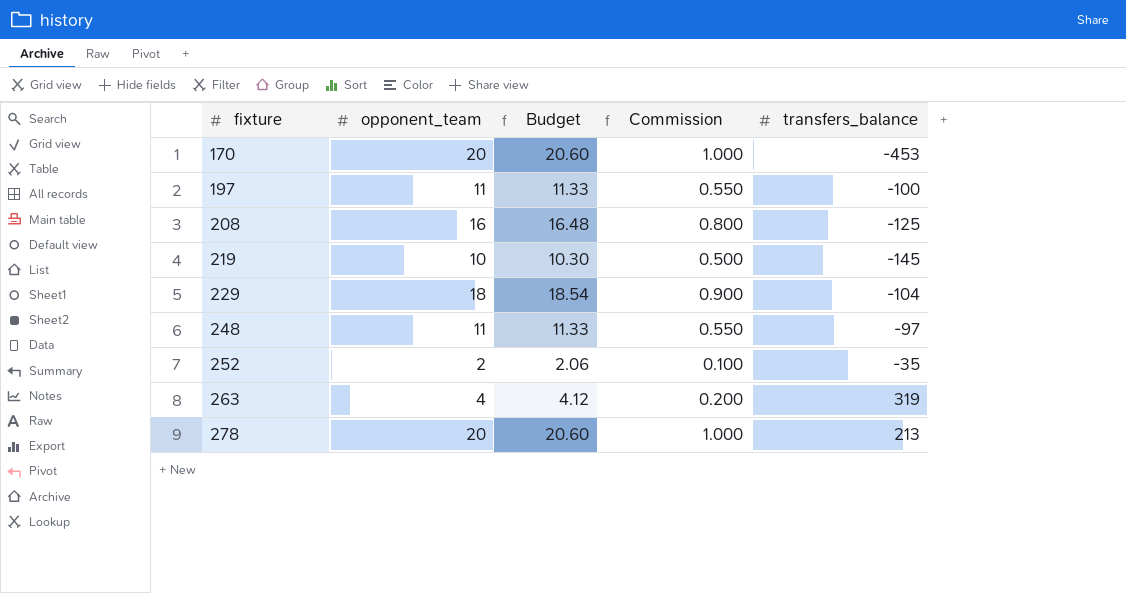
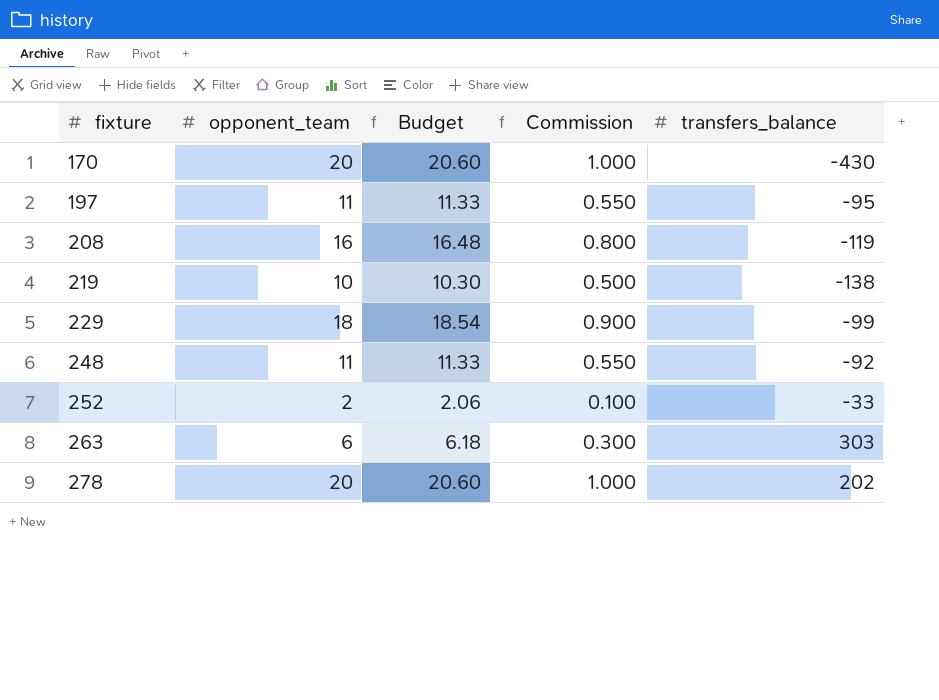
170 | transfers_balance: -453 -> -430
197 | transfers_balance: -100 -> -95
208 | transfers_balance: -125 -> -119
219 | transfers_balance: -145 -> -138
229 | transfers_balance: -104 -> -99
248 | transfers_balance: -97 -> -92
252 | transfers_balance: -35 -> -33
263 | opponent_team: 4 -> 6
263 | Budget: 4.12 -> 6.18
263 | Commission: 0.200 -> 0.300
263 | transfers_balance: 319 -> 303
278 | transfers_balance: 213 -> 202

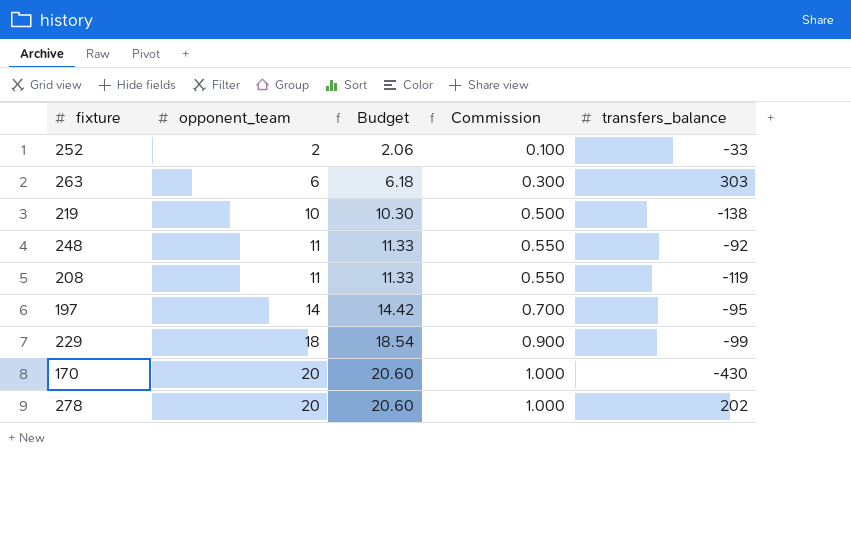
row order: fixture ascending -> opponent_team ascending
208 | opponent_team: 16 -> 11
208 | Budget: 16.48 -> 11.33
208 | Commission: 0.800 -> 0.550
197 | opponent_team: 11 -> 14
197 | Budget: 11.33 -> 14.42
197 | Commission: 0.550 -> 0.700

